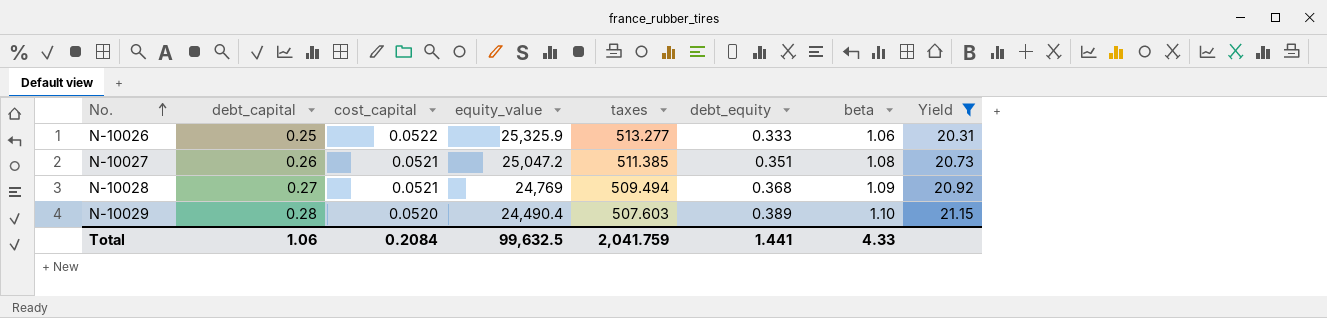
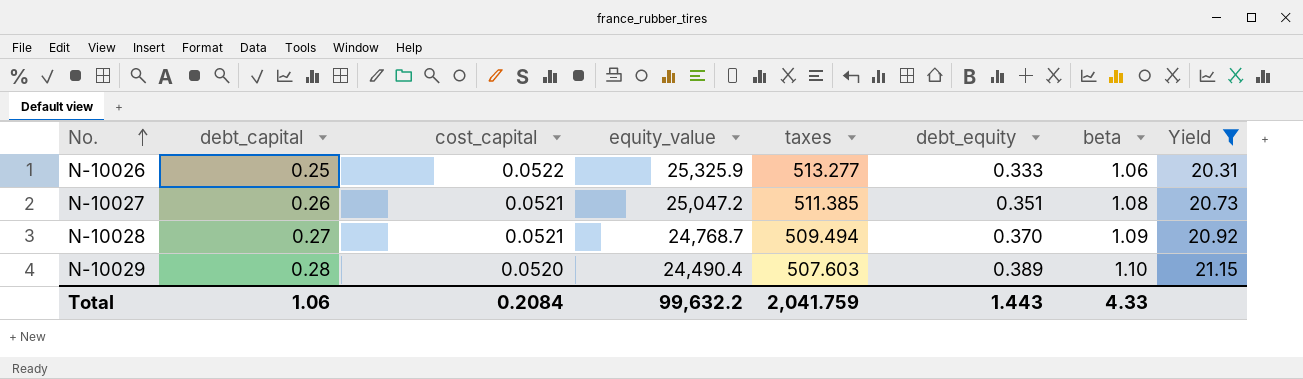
N-10028 | equity_value: 24,769 -> 24,768.7
N-10028 | debt_equity: 0.368 -> 0.370
Total | equity_value: 99,632.5 -> 99,632.2
Total | debt_equity: 1.441 -> 1.443

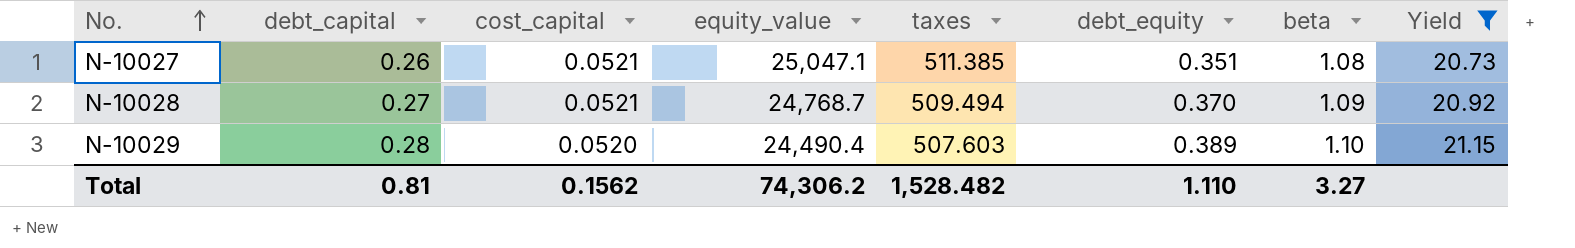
row N-10026: 0.25 | 0.0522 | 25,325.9 | 513.277 | 0.333 | 1.06 | 20.31 -> none
N-10027 | equity_value: 25,047.2 -> 25,047.1
Total | debt_capital: 1.06 -> 0.81
Total | cost_capital: 0.2084 -> 0.1562
Total | equity_value: 99,632.2 -> 74,306.2
Total | taxes: 2,041.759 -> 1,528.482
Total | debt_equity: 1.443 -> 1.110
Total | beta: 4.33 -> 3.27

